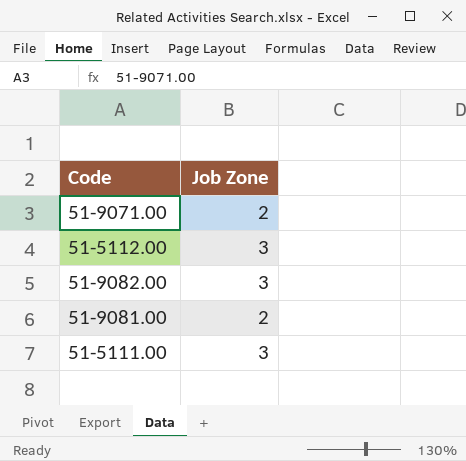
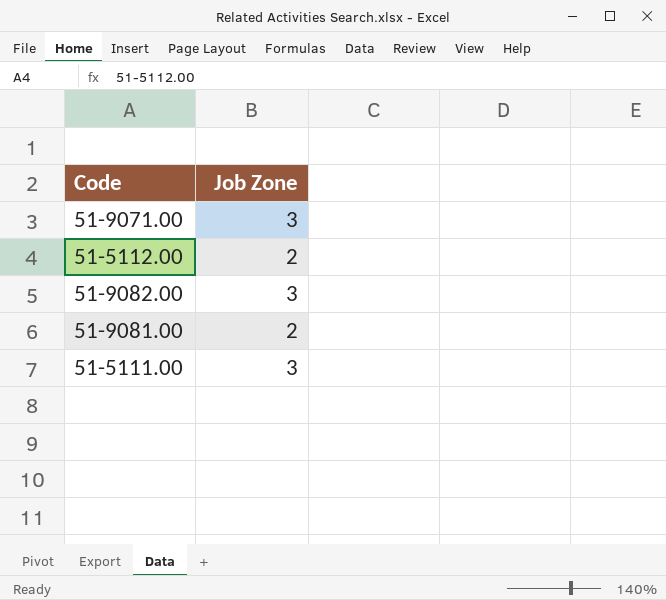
51-9071.00 | Job Zone: 2 -> 3
51-5112.00 | Job Zone: 3 -> 2

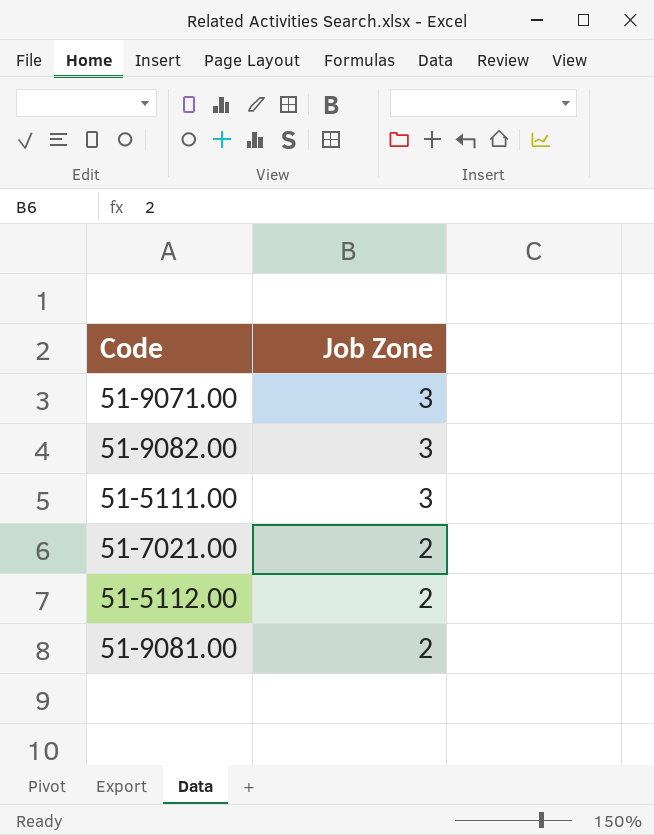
row order: none -> Job Zone descending
row 51-7021.00: none -> 2

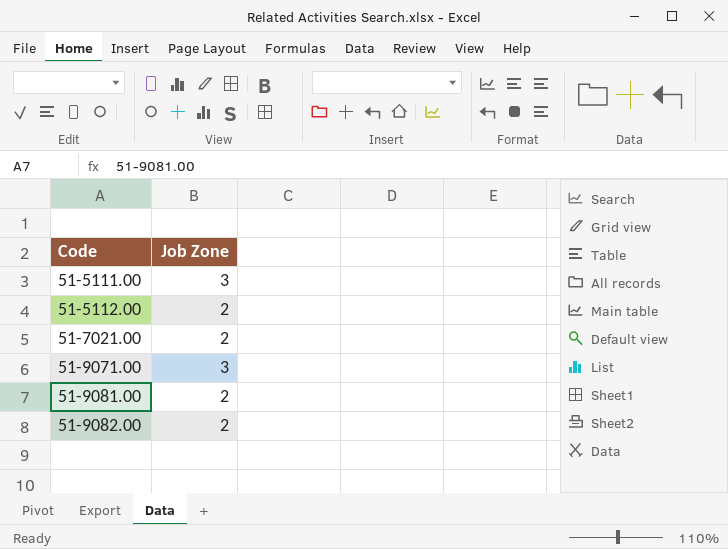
row order: Job Zone descending -> Code ascending
51-9082.00 | Job Zone: 3 -> 2

